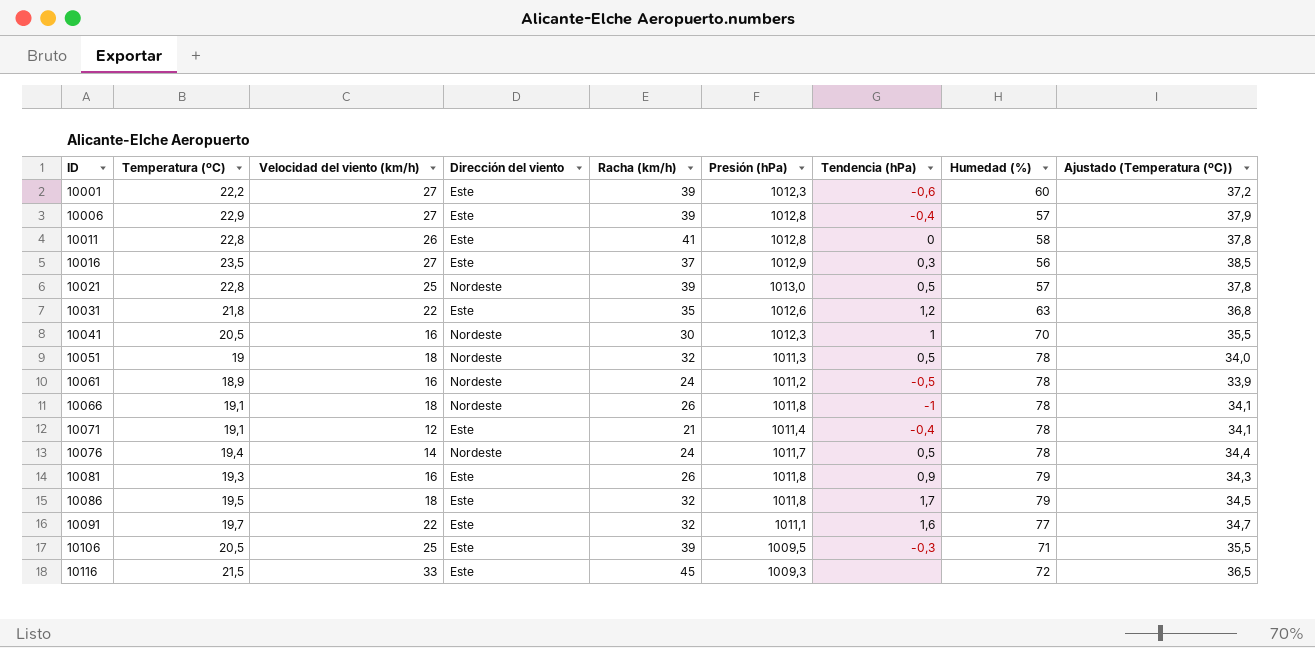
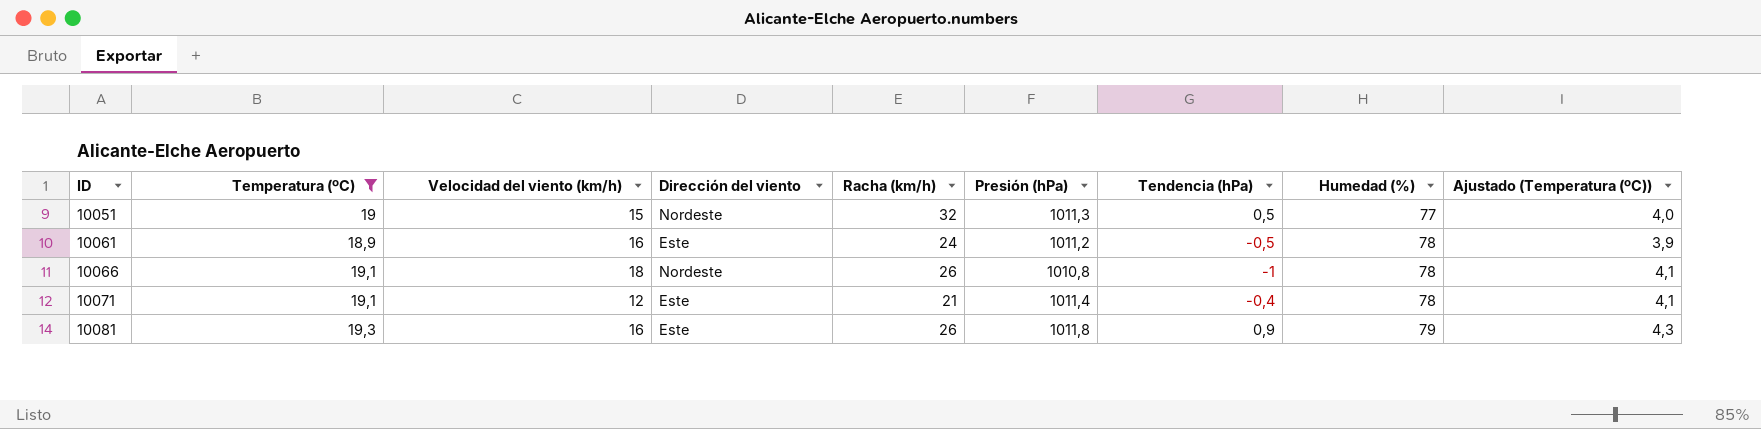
filter: none -> Temperatura (ºC) <= 19,3
column Ajustado (Temperatura (ºC)) | formula: [Temperatura (ºC)] + 15 -> [Temperatura (ºC)] - 15
10051 | Velocidad del viento (km/h): 18 -> 15
10051 | Humedad (%): 78 -> 77
10061 | Dirección del viento: Nordeste -> Este
10066 | Presión (hPa): 1011,8 -> 1010,8

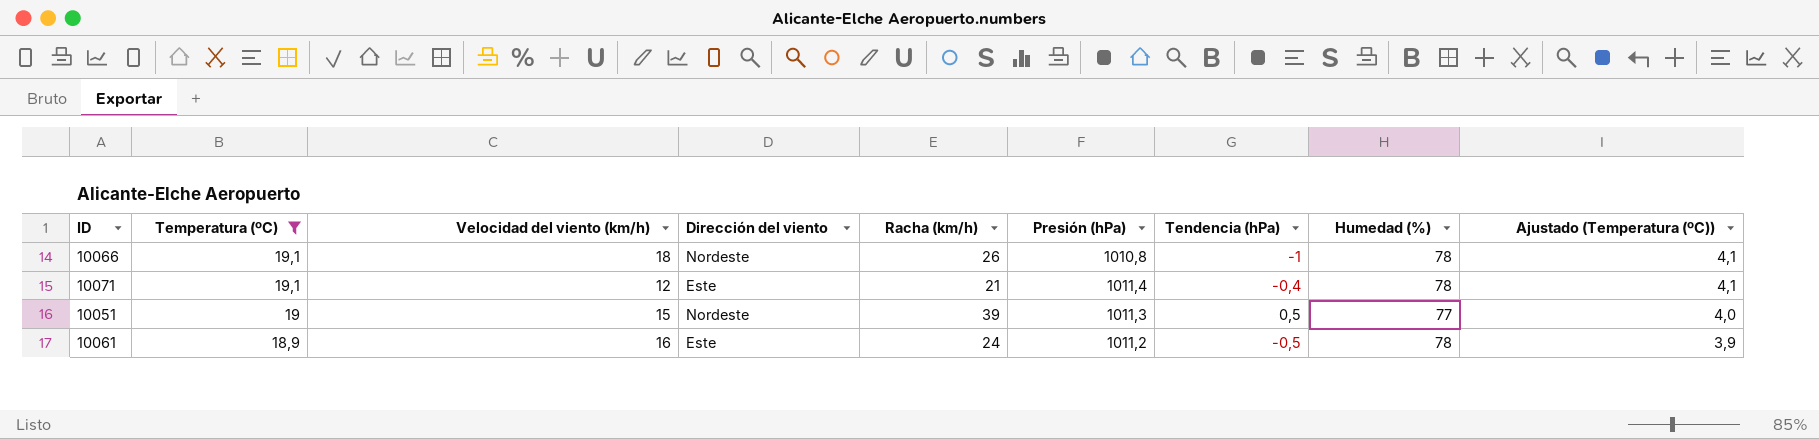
row order: ID ascending -> Temperatura (ºC) descending
row 10081: 19,3 | 16 | Este | 26 | 1011,8 | 0,9 | 79 | 4,3 -> none
10051 | Racha (km/h): 32 -> 39

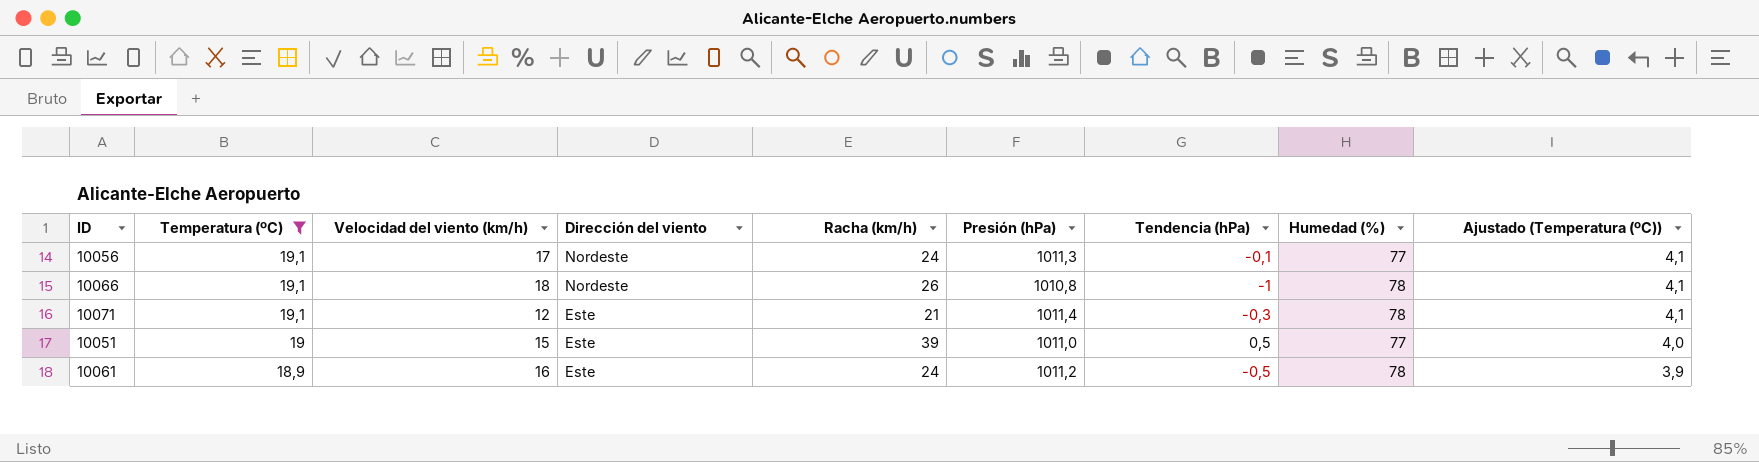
row 10056: none -> 19,1 | 17 | Nordeste | 24 | 1011,3 | -0,1 | 77 | 4,1
10071 | Tendencia (hPa): -0,4 -> -0,3
10051 | Dirección del viento: Nordeste -> Este
10051 | Presión (hPa): 1011,3 -> 1011,0

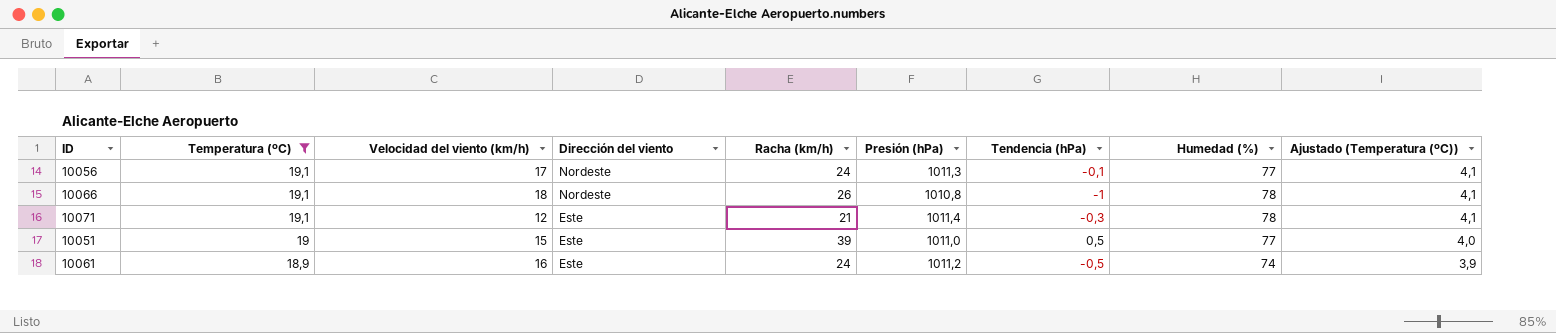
10061 | Humedad (%): 78 -> 74

